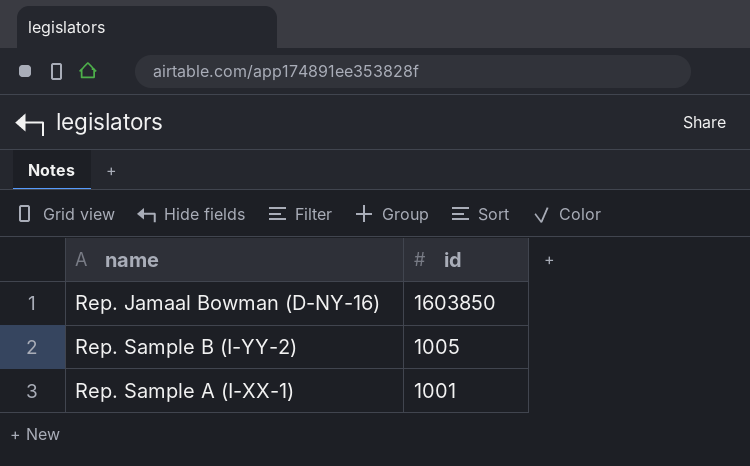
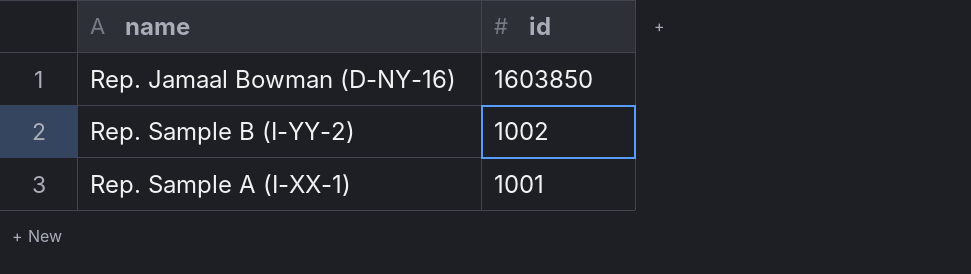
Rep. Sample B (I-YY-2) | id: 1005 -> 1002

